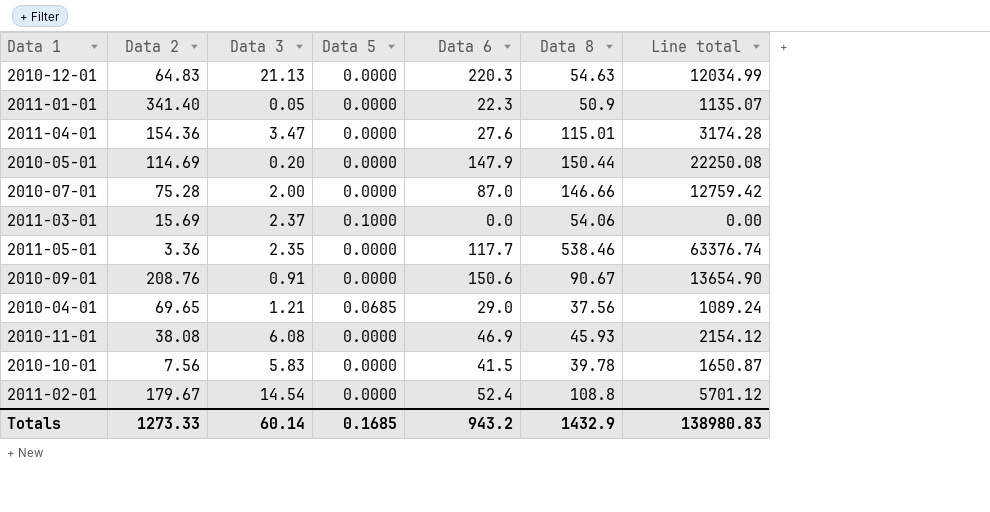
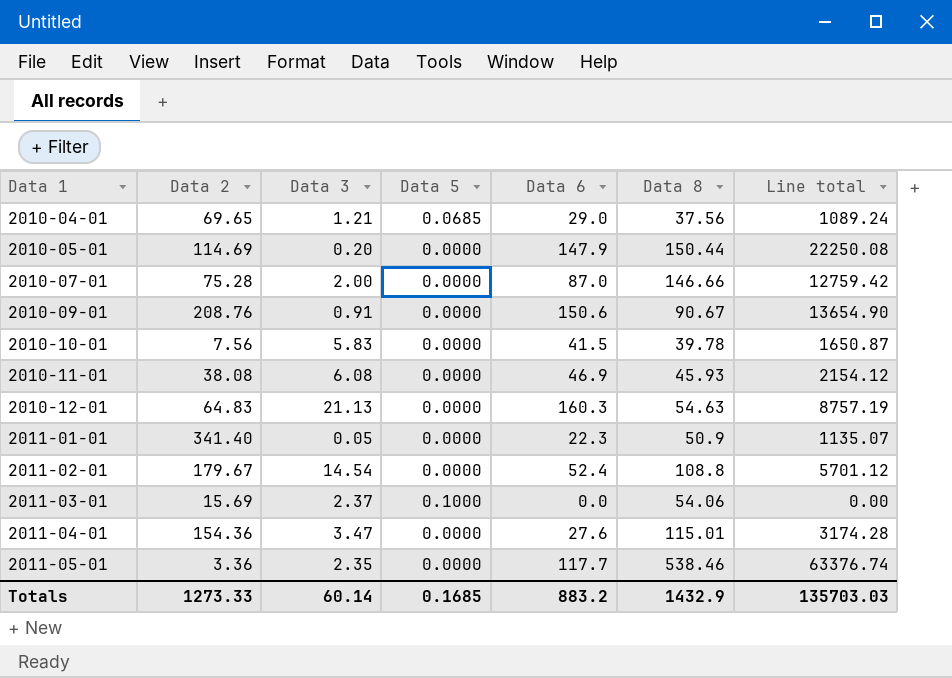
row order: none -> Data 1 ascending
2010-12-01 | Data 6: 220.3 -> 160.3
2010-12-01 | Line total: 12034.99 -> 8757.19
Totals | Data 6: 943.2 -> 883.2
Totals | Line total: 138980.83 -> 135703.03

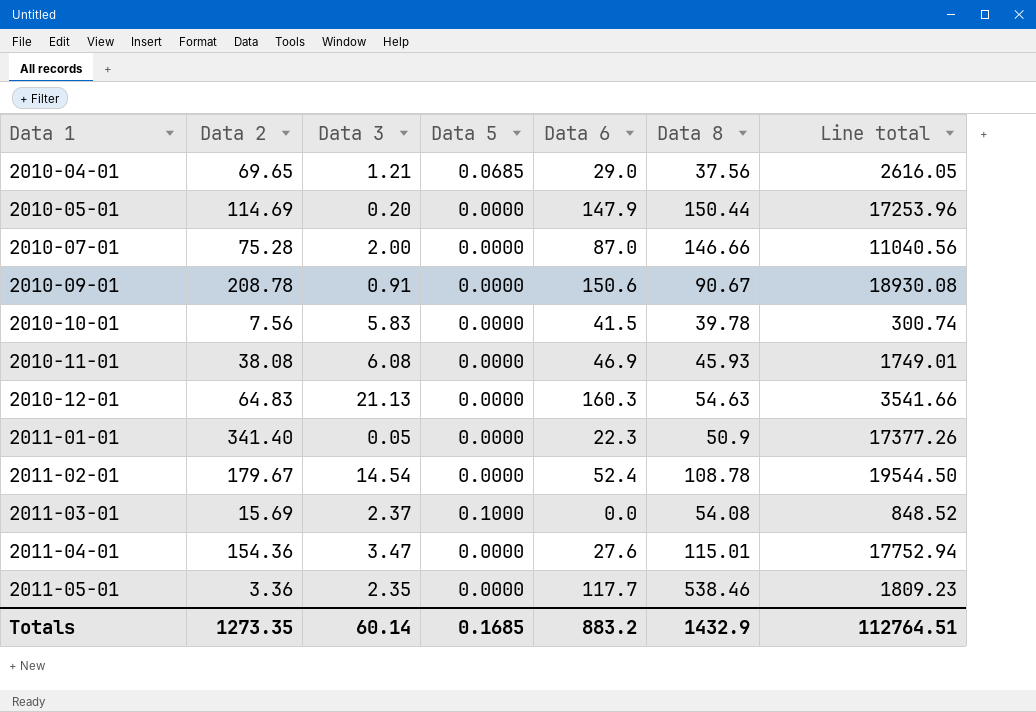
column Line total | formula: [Data 6] * [Data 8] -> [Data 2] * [Data 8]
2010-09-01 | Data 2: 208.76 -> 208.78
2011-02-01 | Data 8: 108.8 -> 108.78
2011-03-01 | Data 8: 54.06 -> 54.08
Totals | Data 2: 1273.33 -> 1273.35
Totals | Line total: 135703.03 -> 112764.51

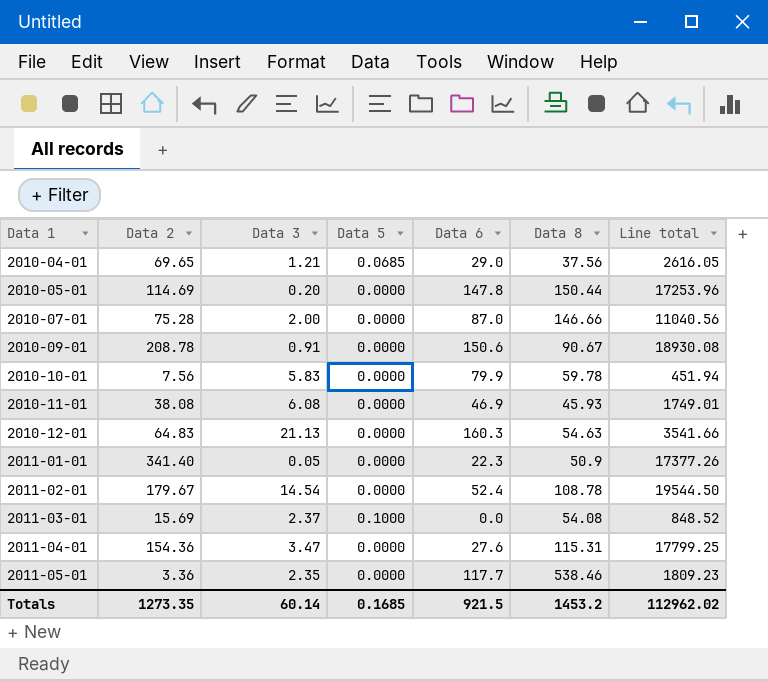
2010-05-01 | Data 6: 147.9 -> 147.8
2010-10-01 | Data 6: 41.5 -> 79.9
2010-10-01 | Data 8: 39.78 -> 59.78
2010-10-01 | Line total: 300.74 -> 451.94
2011-04-01 | Data 8: 115.01 -> 115.31
2011-04-01 | Line total: 17752.94 -> 17799.25
Totals | Data 6: 883.2 -> 921.5
Totals | Data 8: 1432.9 -> 1453.2
Totals | Line total: 112764.51 -> 112962.02

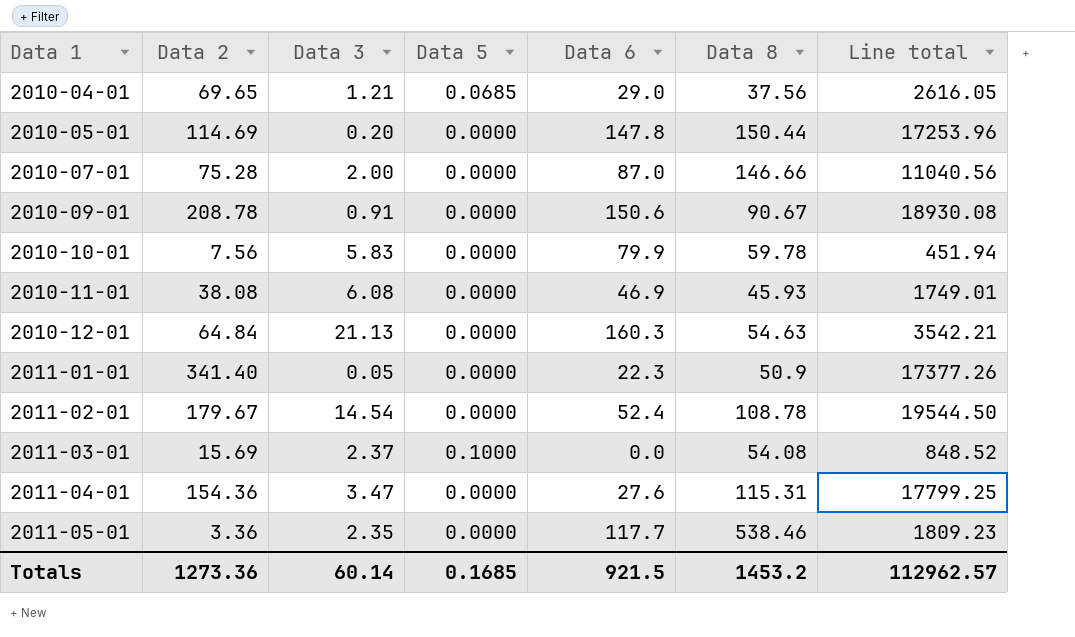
2010-12-01 | Data 2: 64.83 -> 64.84
2010-12-01 | Line total: 3541.66 -> 3542.21
Totals | Data 2: 1273.35 -> 1273.36
Totals | Line total: 112962.02 -> 112962.57

